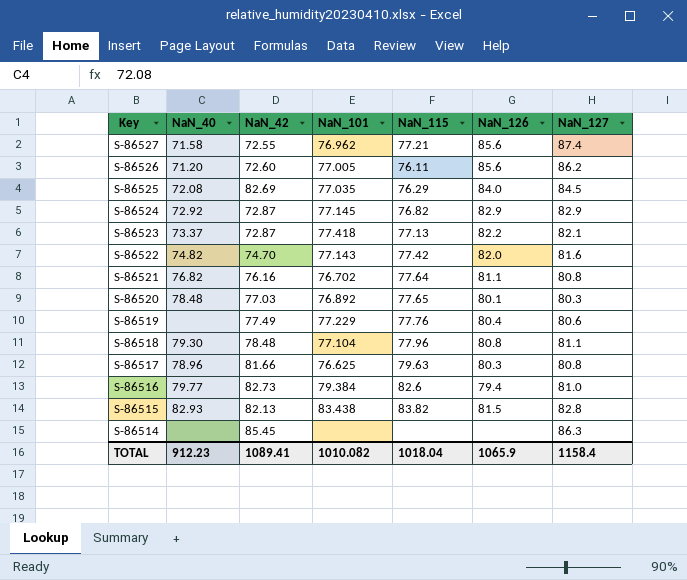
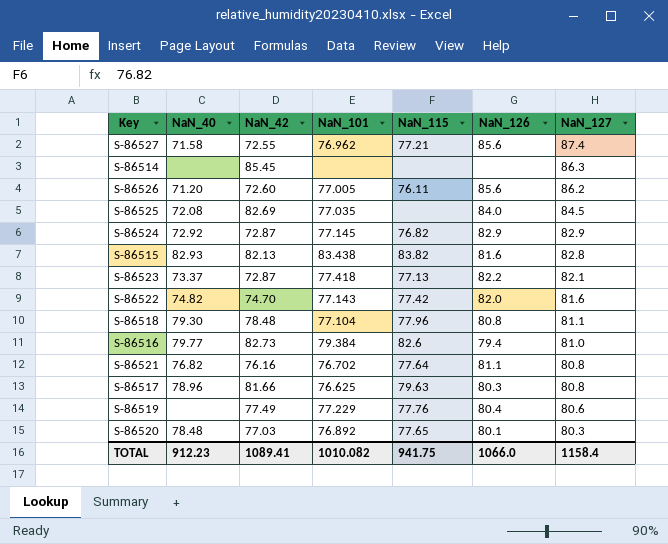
row order: Key descending -> NaN_127 descending
S-86525 | NaN_115: 76.29 -> none
S-86515 | NaN_126: 81.5 -> 81.6
TOTAL | NaN_115: 1018.04 -> 941.75
TOTAL | NaN_126: 1065.9 -> 1066.0

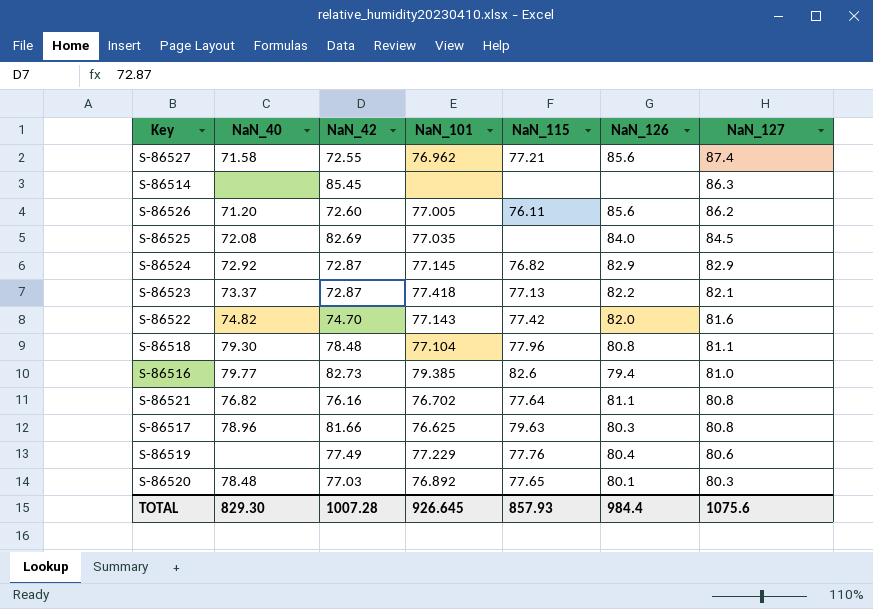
row S-86515: 82.93 | 82.13 | 83.438 | 83.82 | 81.6 | 82.8 -> none
S-86516 | NaN_101: 79.384 -> 79.385
TOTAL | NaN_40: 912.23 -> 829.30
TOTAL | NaN_42: 1089.41 -> 1007.28
TOTAL | NaN_101: 1010.082 -> 926.645
TOTAL | NaN_115: 941.75 -> 857.93
TOTAL | NaN_126: 1066.0 -> 984.4
TOTAL | NaN_127: 1158.4 -> 1075.6

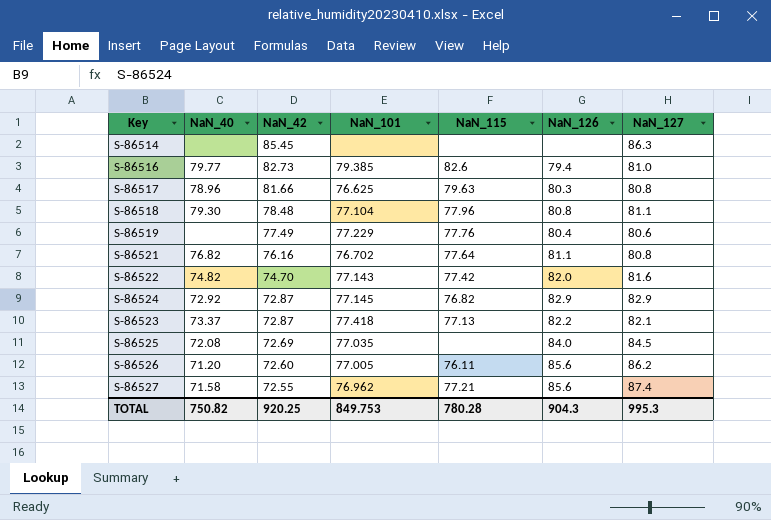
row order: NaN_127 descending -> NaN_42 descending
row S-86520: 78.48 | 77.03 | 76.892 | 77.65 | 80.1 | 80.3 -> none
S-86525 | NaN_42: 82.69 -> 72.69
TOTAL | NaN_40: 829.30 -> 750.82
TOTAL | NaN_42: 1007.28 -> 920.25
TOTAL | NaN_101: 926.645 -> 849.753
TOTAL | NaN_115: 857.93 -> 780.28
TOTAL | NaN_126: 984.4 -> 904.3
TOTAL | NaN_127: 1075.6 -> 995.3

